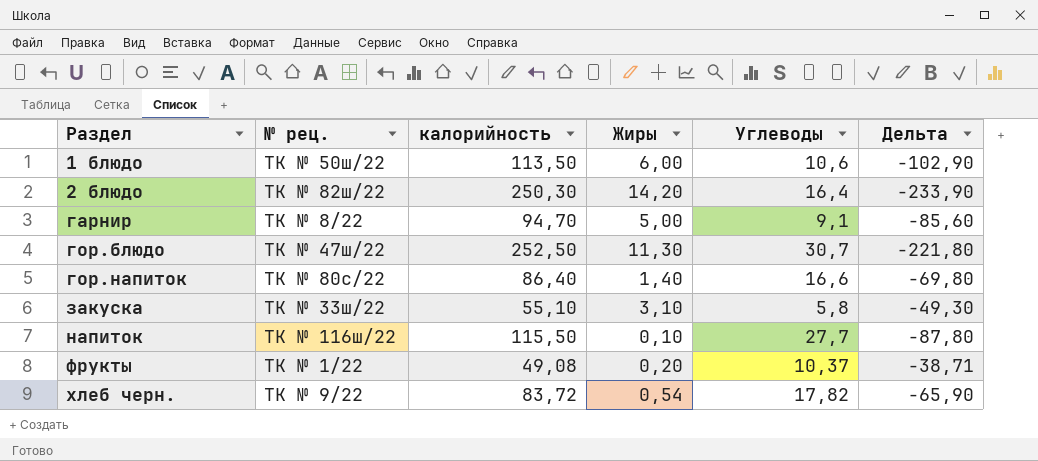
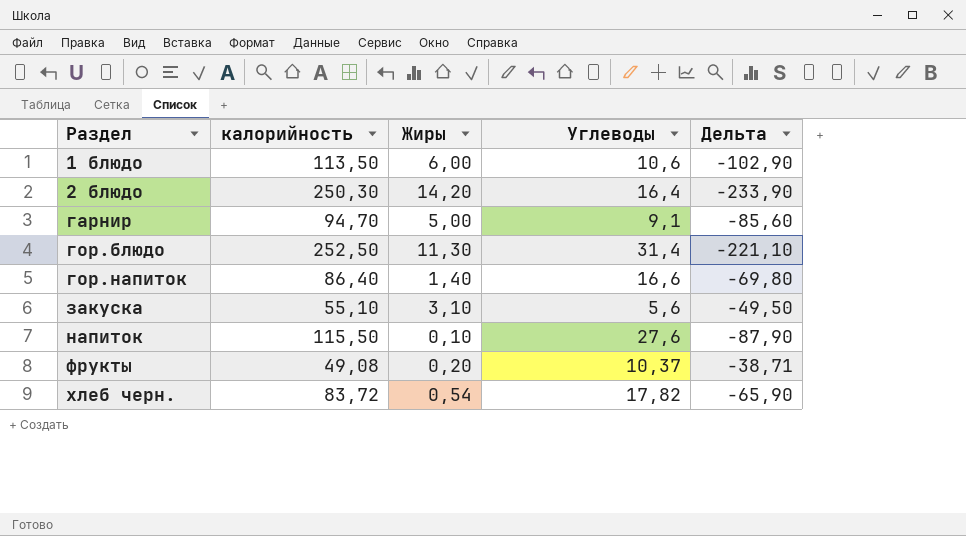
column № рец. | position: 2 -> none
гор.блюдо | Углеводы: 30,7 -> 31,4
гор.блюдо | Дельта: -221,80 -> -221,10
закуска | Углеводы: 5,8 -> 5,6
закуска | Дельта: -49,30 -> -49,50
напиток | Углеводы: 27,7 -> 27,6
напиток | Дельта: -87,80 -> -87,90

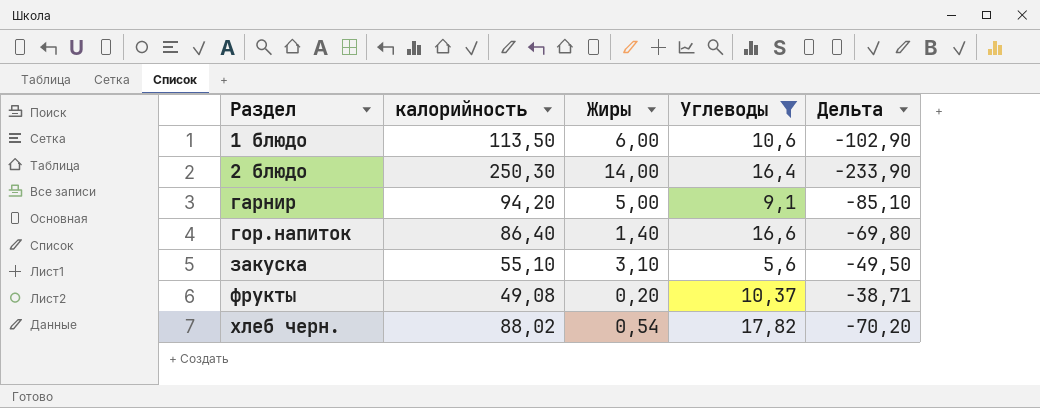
filter: none -> Углеводы <= 17,82
2 блюдо | Жиры: 14,20 -> 14,00
гарнир | калорийность: 94,70 -> 94,20
гарнир | Дельта: -85,60 -> -85,10
хлеб черн. | калорийность: 83,72 -> 88,02
хлеб черн. | Дельта: -65,90 -> -70,20

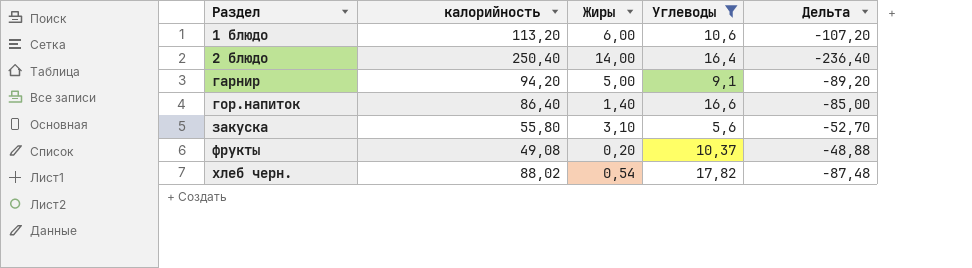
column Дельта | formula: [Углеводы] - [калорийность] -> [Жиры] - [калорийность]
1 блюдо | калорийность: 113,50 -> 113,20
2 блюдо | калорийность: 250,30 -> 250,40
закуска | калорийность: 55,10 -> 55,80

